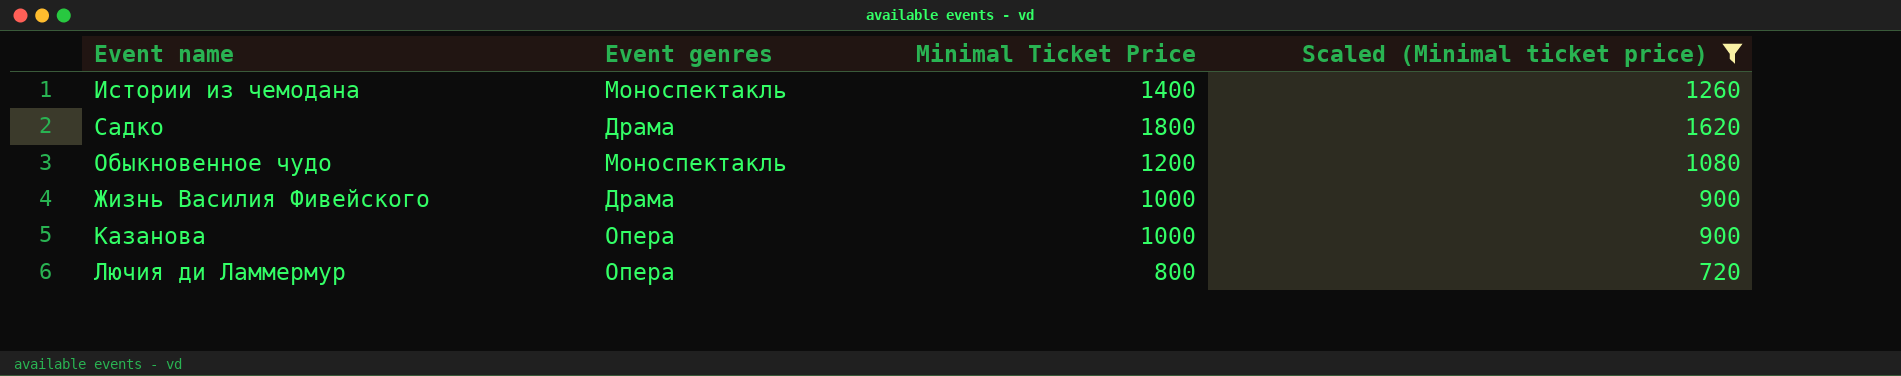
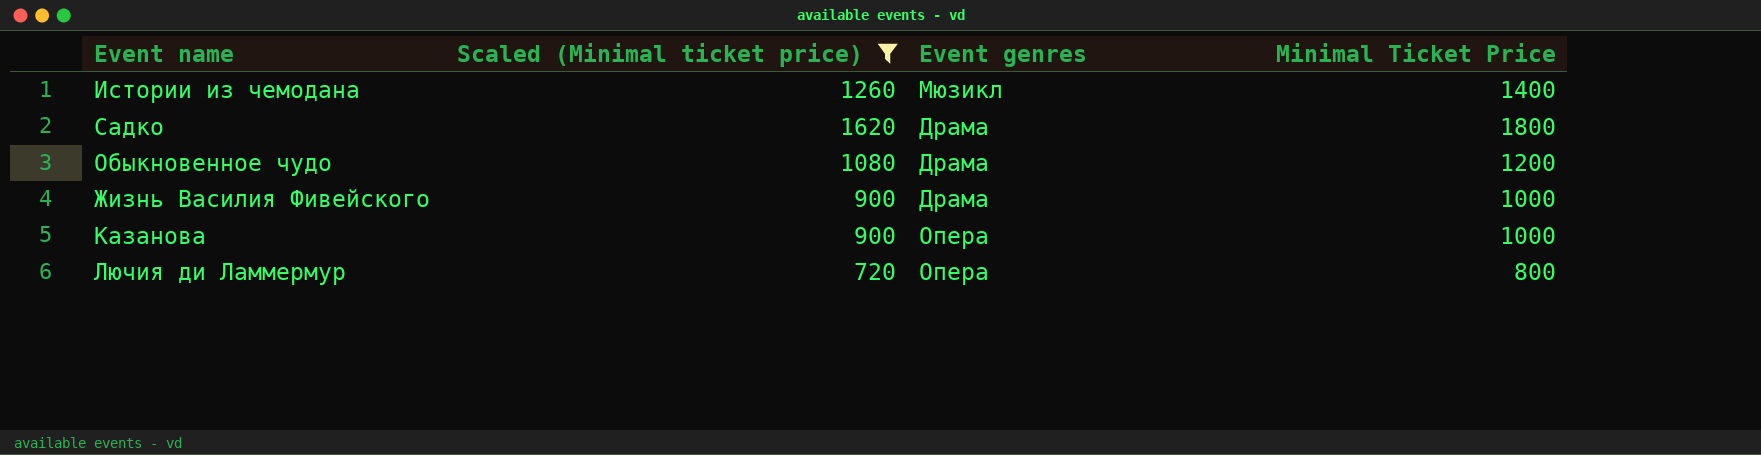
column Scaled (Minimal ticket price) | position: 4 -> 2
Истории из чемодана | Event genres: Моноспектакль -> Мюзикл
Обыкновенное чудо | Event genres: Моноспектакль -> Драма

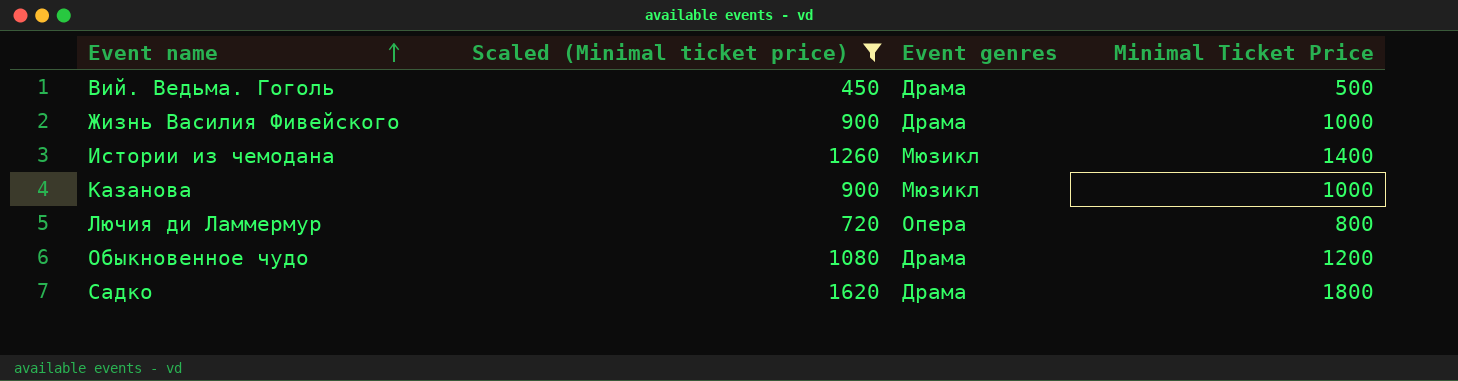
row order: none -> Event name ascending
row Вий. Ведьма. Гоголь: none -> 450 | Драма | 500
Казанова | Event genres: Опера -> Мюзикл

